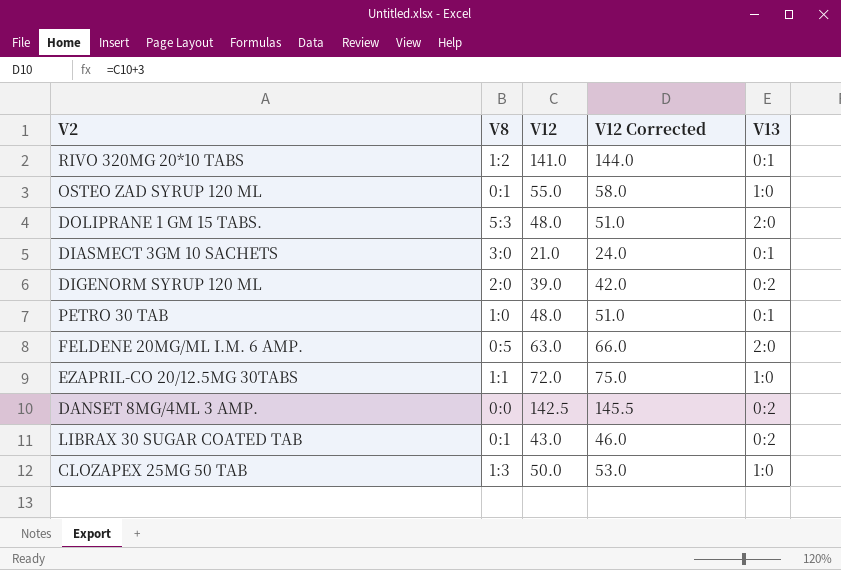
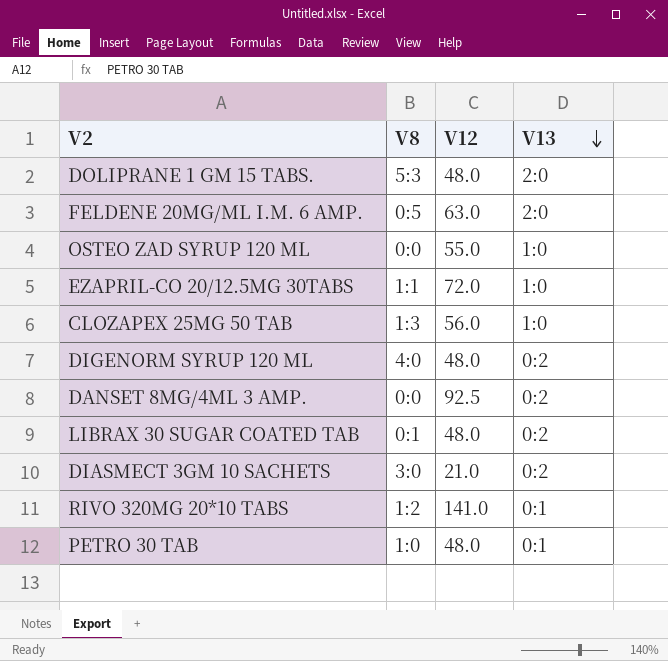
row order: none -> V13 descending
column V12 Corrected | formula: [V12] + 3 -> none
OSTEO ZAD SYRUP 120 ML | V8: 0:1 -> 0:0
CLOZAPEX 25MG 50 TAB | V12: 50.0 -> 56.0
DIGENORM SYRUP 120 ML | V8: 2:0 -> 4:0
DIGENORM SYRUP 120 ML | V12: 39.0 -> 48.0
DANSET 8MG/4ML 3 AMP. | V12: 142.5 -> 92.5
LIBRAX 30 SUGAR COATED TAB | V12: 43.0 -> 48.0
DIASMECT 3GM 10 SACHETS | V13: 0:1 -> 0:2

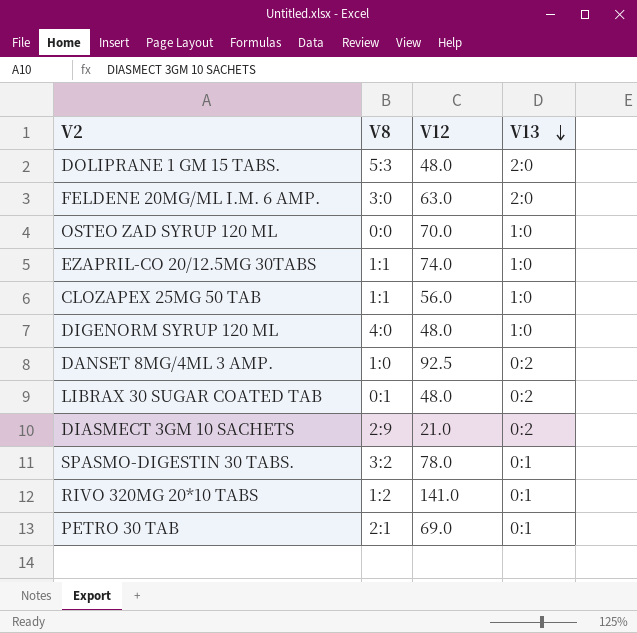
FELDENE 20MG/ML I.M. 6 AMP. | V8: 0:5 -> 3:0
OSTEO ZAD SYRUP 120 ML | V12: 55.0 -> 70.0
EZAPRIL-CO 20/12.5MG 30TABS | V12: 72.0 -> 74.0
CLOZAPEX 25MG 50 TAB | V8: 1:3 -> 1:1
DIGENORM SYRUP 120 ML | V13: 0:2 -> 1:0
DANSET 8MG/4ML 3 AMP. | V8: 0:0 -> 1:0
DIASMECT 3GM 10 SACHETS | V8: 3:0 -> 2:9
row SPASMO-DIGESTIN 30 TABS.: none -> 3:2 | 78.0 | 0:1
PETRO 30 TAB | V8: 1:0 -> 2:1
PETRO 30 TAB | V12: 48.0 -> 69.0

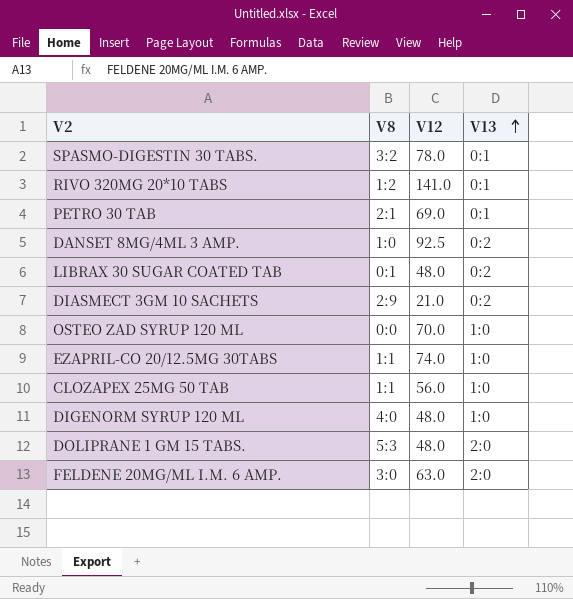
row order: V13 descending -> V13 ascending

